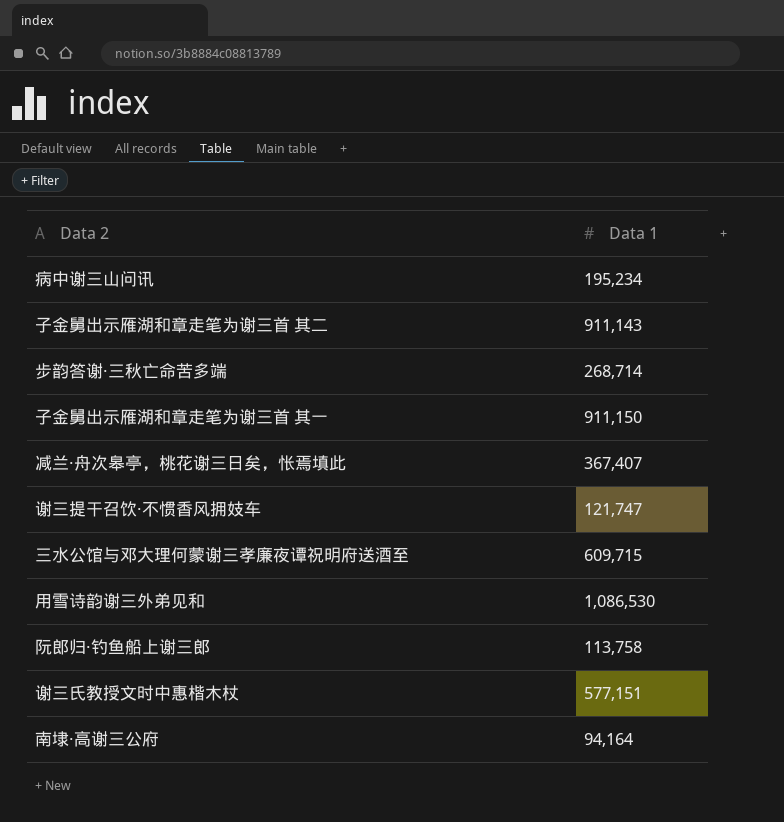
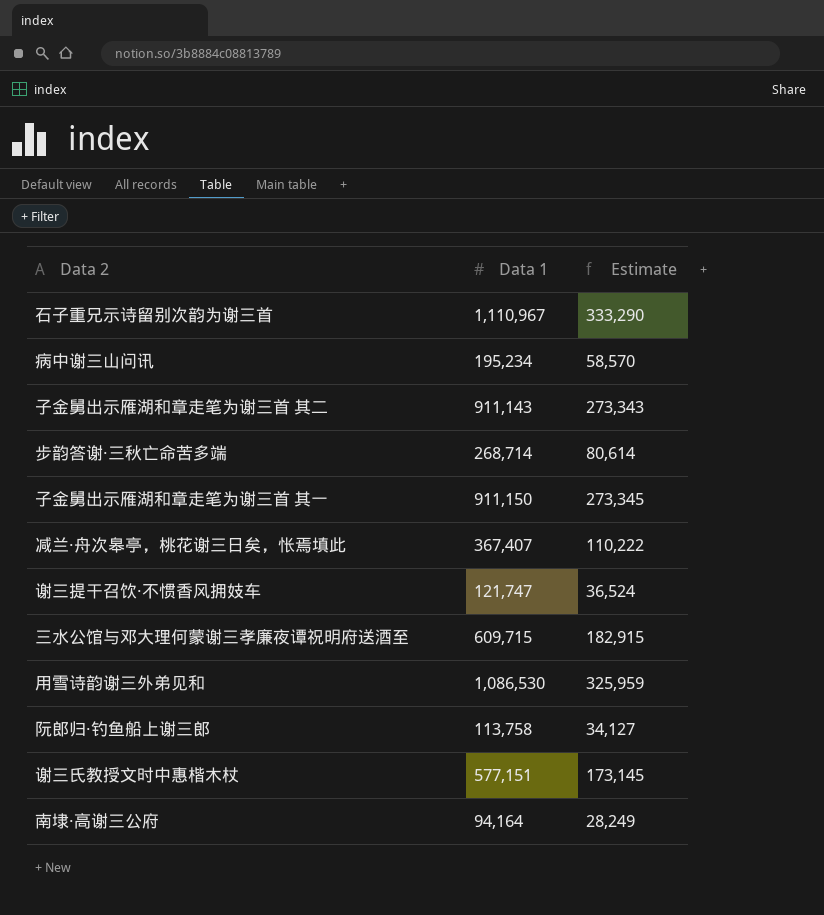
column Estimate | formula: none -> [Data 1] * 0.3
row 石子重兄示诗留别次韵为谢三首: none -> 1,110,967 | 333,290

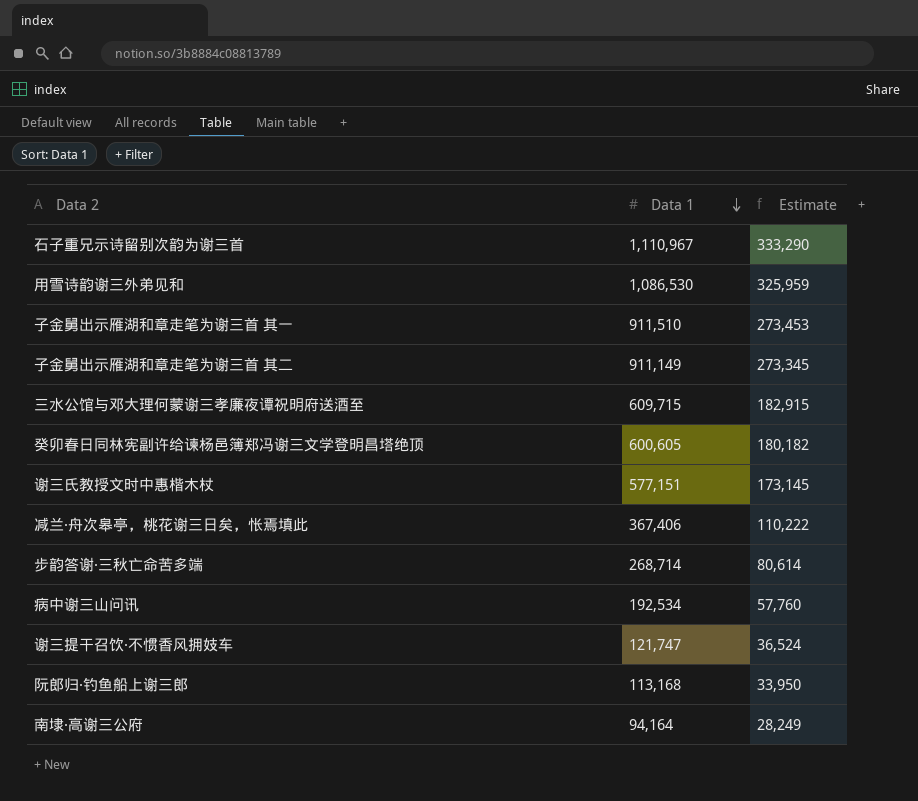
row order: none -> Data 1 descending
子金舅出示雁湖和章走笔为谢三首 其一 | Data 1: 911,150 -> 911,510
子金舅出示雁湖和章走笔为谢三首 其一 | Estimate: 273,345 -> 273,453
子金舅出示雁湖和章走笔为谢三首 其二 | Data 1: 911,143 -> 911,149
子金舅出示雁湖和章走笔为谢三首 其二 | Estimate: 273,343 -> 273,345
row 癸卯春日同林宪副许给谏杨邑簿郑冯谢三文学登明昌塔绝顶: none -> 600,605 | 180,182
减兰·舟次皋亭，桃花谢三日矣，怅焉填此 | Data 1: 367,407 -> 367,406
病中谢三山问讯 | Data 1: 195,234 -> 192,534
病中谢三山问讯 | Estimate: 58,570 -> 57,760
阮郎归·钓鱼船上谢三郎 | Data 1: 113,758 -> 113,168
阮郎归·钓鱼船上谢三郎 | Estimate: 34,127 -> 33,950

